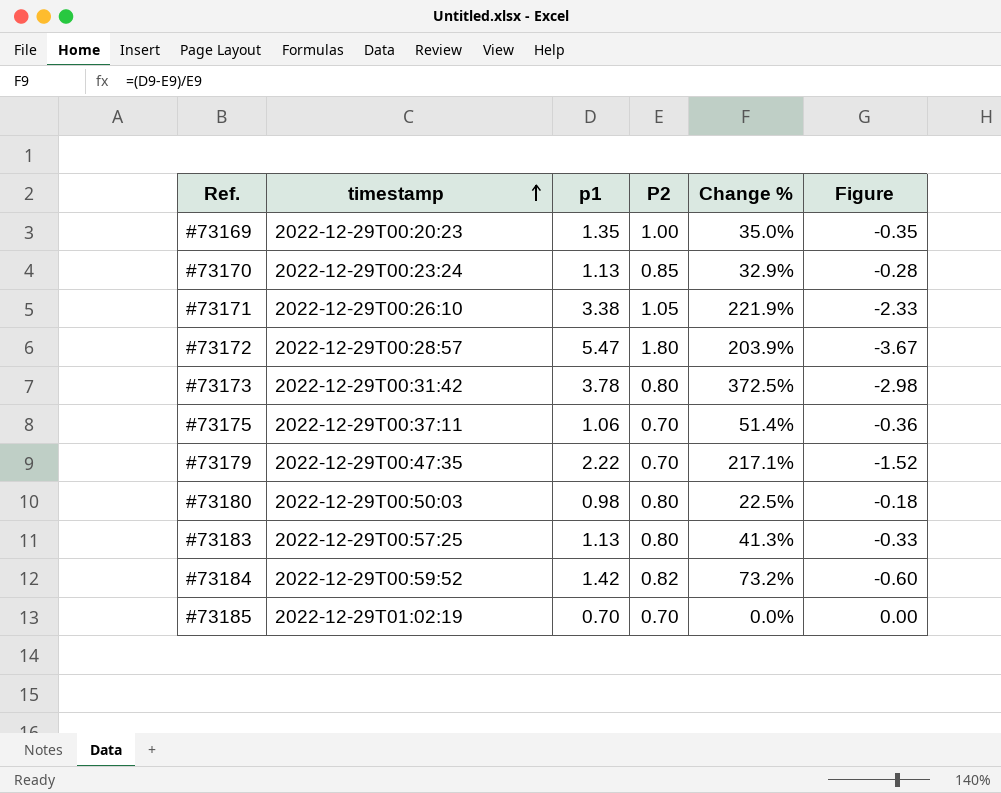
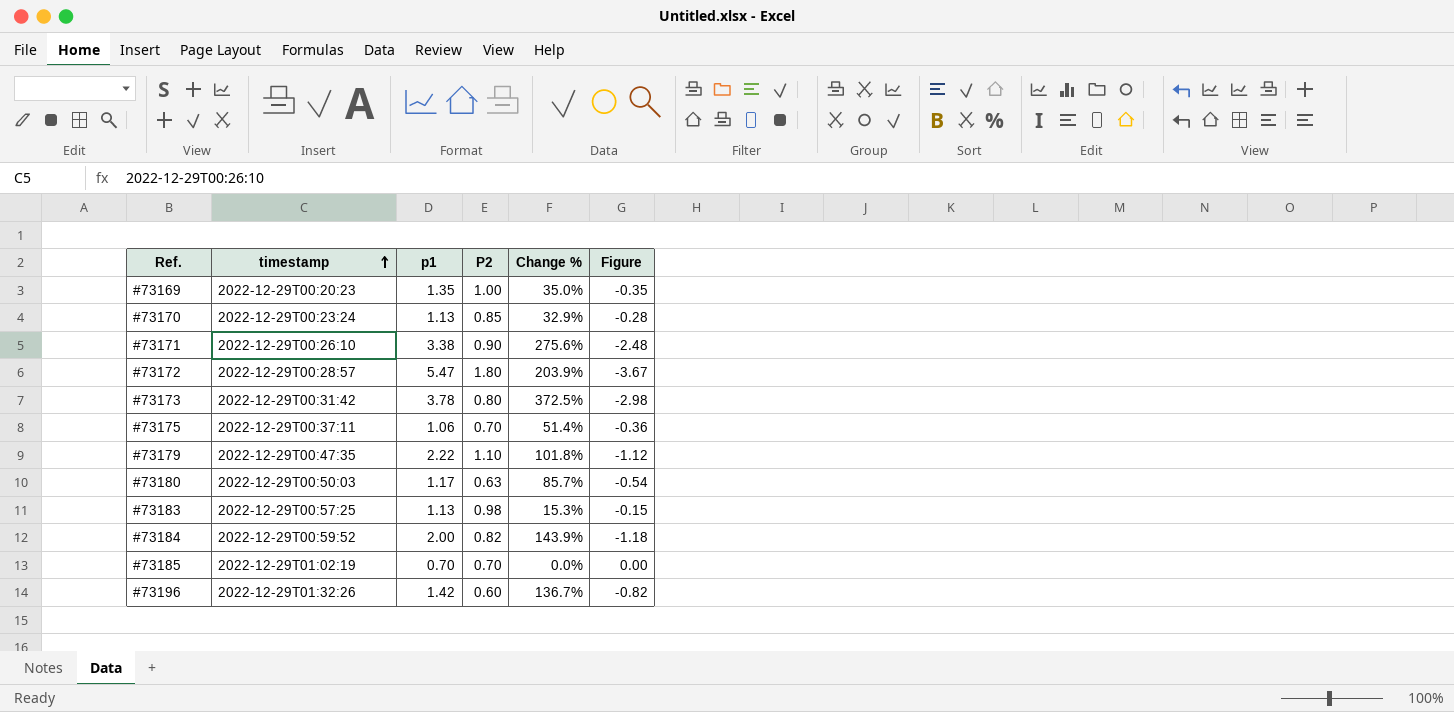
#73171 | P2: 1.05 -> 0.90
#73171 | Change %: 221.9% -> 275.6%
#73171 | Figure: -2.33 -> -2.48
#73179 | P2: 0.70 -> 1.10
#73179 | Change %: 217.1% -> 101.8%
#73179 | Figure: -1.52 -> -1.12
#73180 | p1: 0.98 -> 1.17
#73180 | P2: 0.80 -> 0.63
#73180 | Change %: 22.5% -> 85.7%
#73180 | Figure: -0.18 -> -0.54
#73183 | P2: 0.80 -> 0.98
#73183 | Change %: 41.3% -> 15.3%
#73183 | Figure: -0.33 -> -0.15
#73184 | p1: 1.42 -> 2.00
#73184 | Change %: 73.2% -> 143.9%
#73184 | Figure: -0.60 -> -1.18
row #73196: none -> 2022-12-29T01:32:26 | 1.42 | 0.60 | 136.7% | -0.82

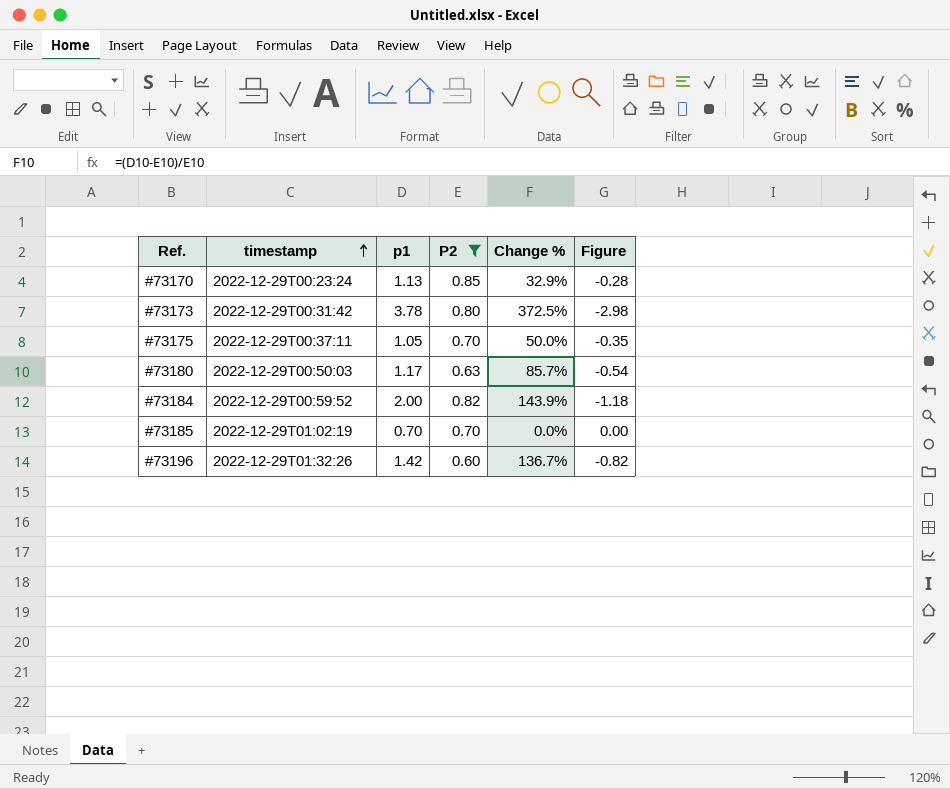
filter: none -> P2 <= 0.85
#73175 | p1: 1.06 -> 1.05
#73175 | Change %: 51.4% -> 50.0%
#73175 | Figure: -0.36 -> -0.35

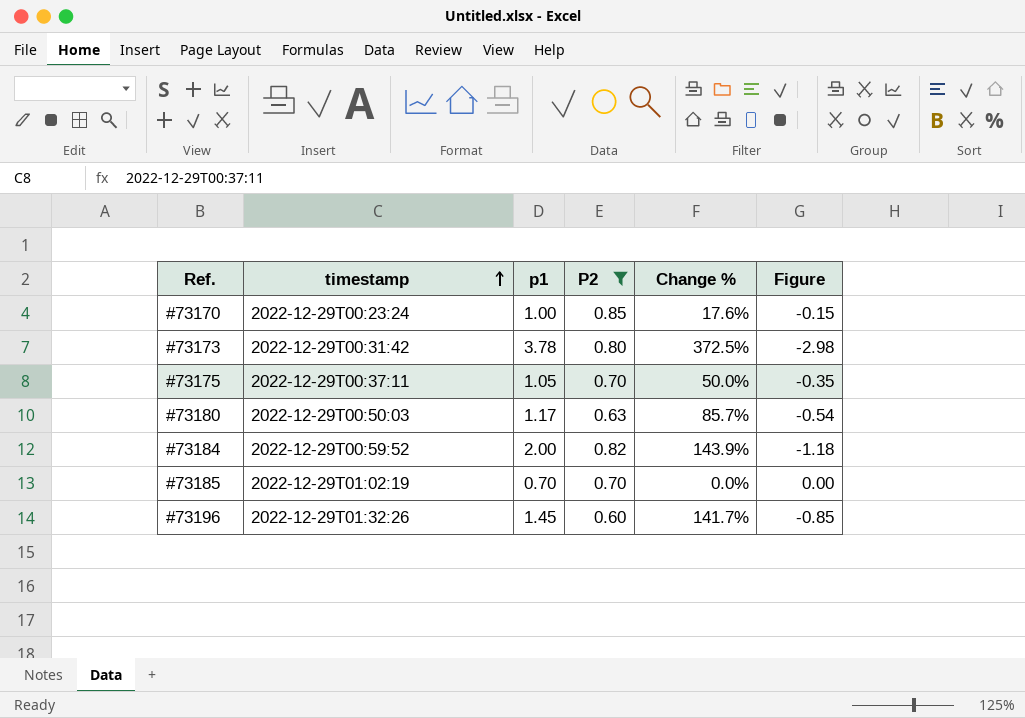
#73170 | p1: 1.13 -> 1.00
#73170 | Change %: 32.9% -> 17.6%
#73170 | Figure: -0.28 -> -0.15
#73196 | p1: 1.42 -> 1.45
#73196 | Change %: 136.7% -> 141.7%
#73196 | Figure: -0.82 -> -0.85

